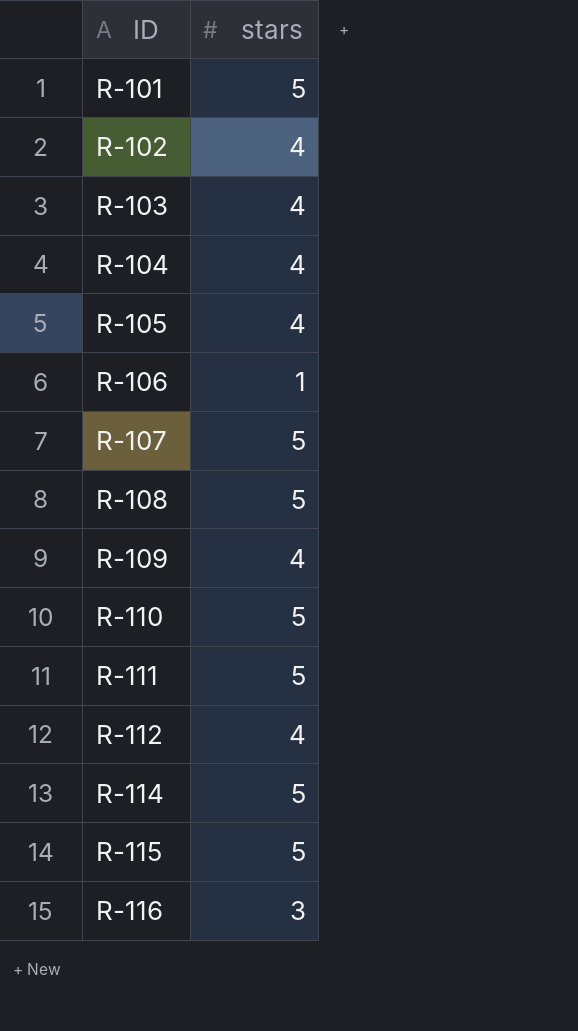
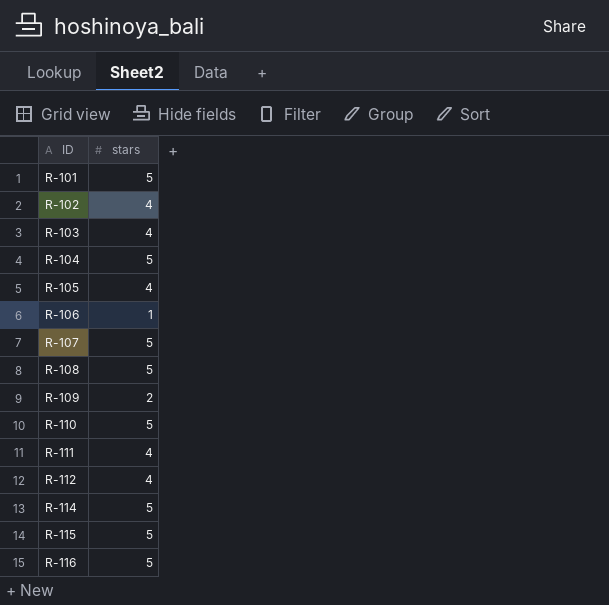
R-104 | stars: 4 -> 5
R-109 | stars: 4 -> 2
R-111 | stars: 5 -> 4
R-116 | stars: 3 -> 5

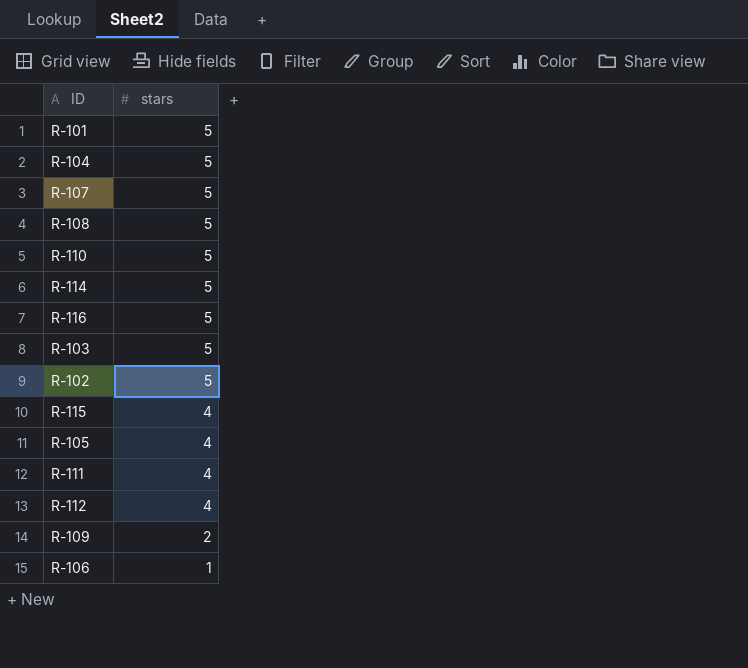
row order: ID ascending -> stars descending
R-103 | stars: 4 -> 5
R-102 | stars: 4 -> 5
R-115 | stars: 5 -> 4

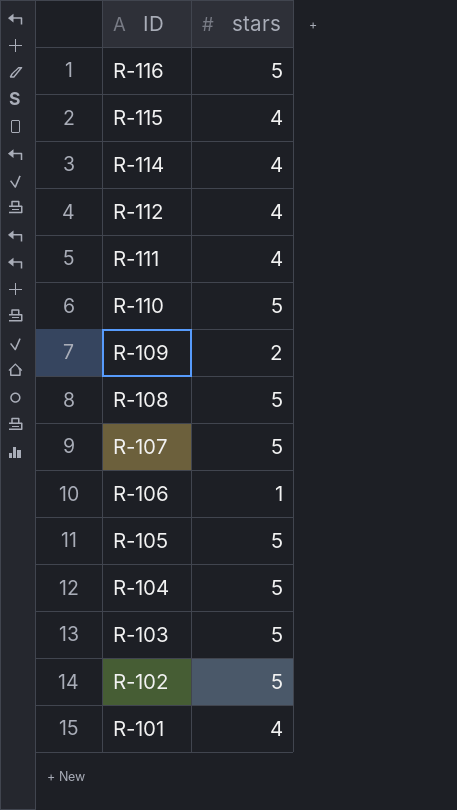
row order: stars descending -> ID descending
R-114 | stars: 5 -> 4
R-105 | stars: 4 -> 5
R-101 | stars: 5 -> 4

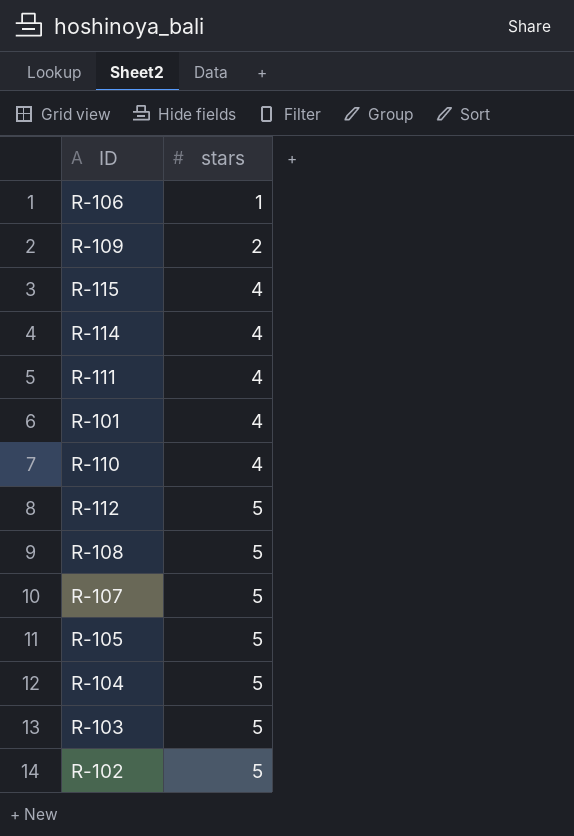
row order: ID descending -> stars ascending
row R-116: 5 -> none
R-110 | stars: 5 -> 4
R-112 | stars: 4 -> 5

